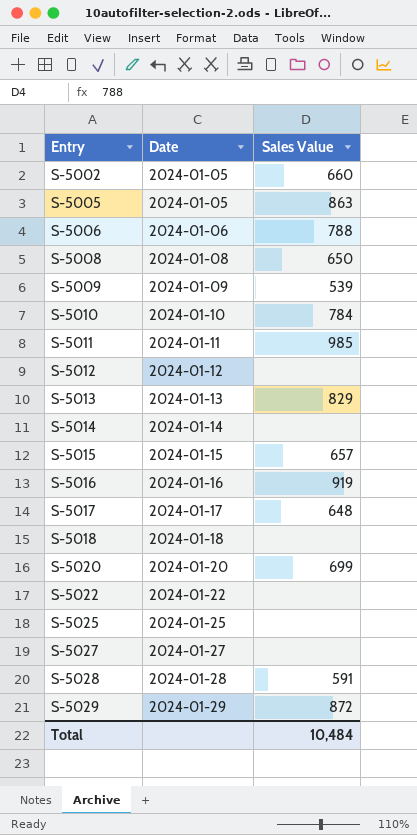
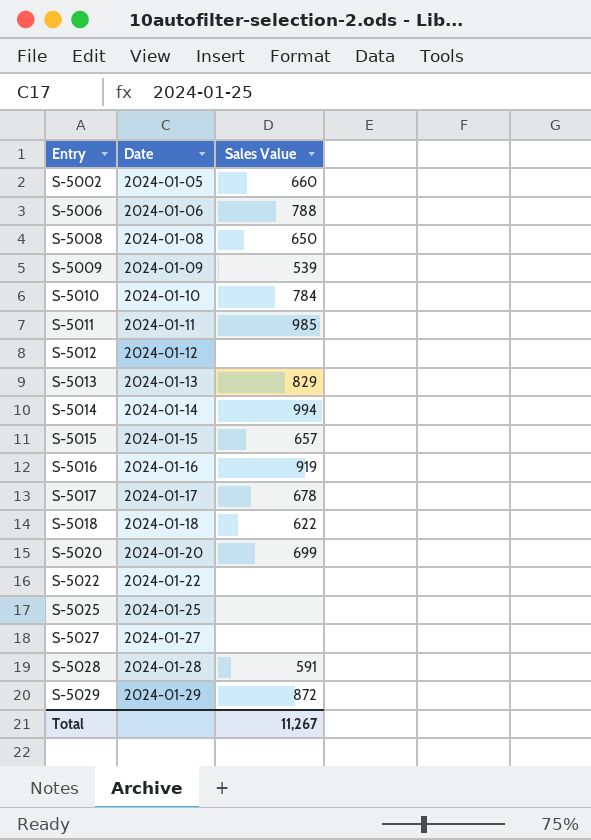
row S-5005: 2024-01-05 | 863 -> none
S-5014 | Sales Value: none -> 994
S-5017 | Sales Value: 648 -> 678
S-5018 | Sales Value: none -> 622
Total | Sales Value: 10,484 -> 11,267

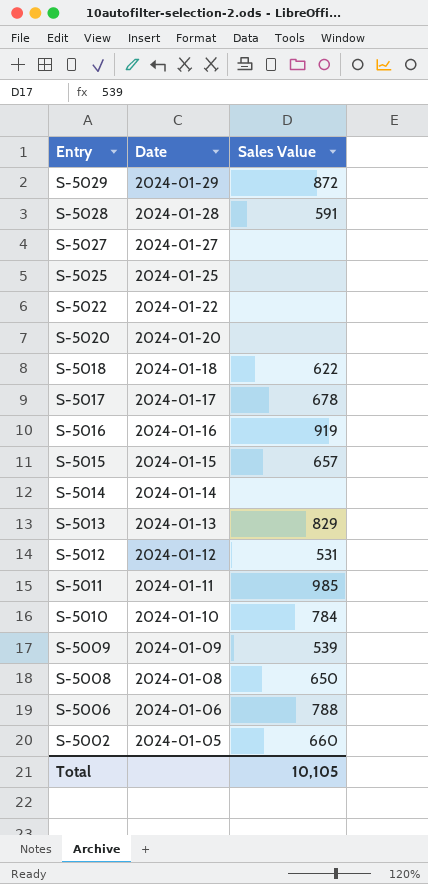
row order: Entry ascending -> Entry descending
S-5020 | Sales Value: 699 -> none
S-5014 | Sales Value: 994 -> none
S-5012 | Sales Value: none -> 531
Total | Sales Value: 11,267 -> 10,105

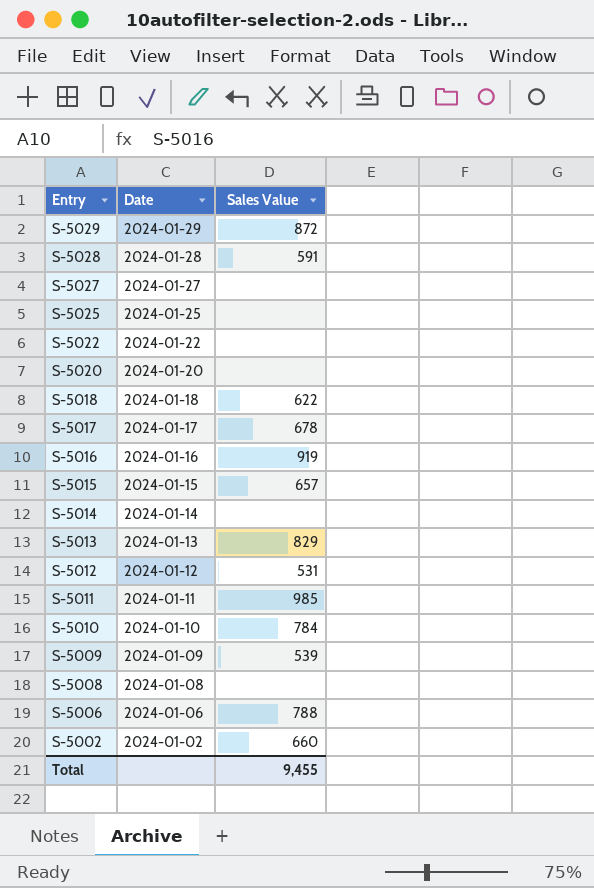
S-5008 | Sales Value: 650 -> none
S-5002 | Date: 2024-01-05 -> 2024-01-02
Total | Sales Value: 10,105 -> 9,455

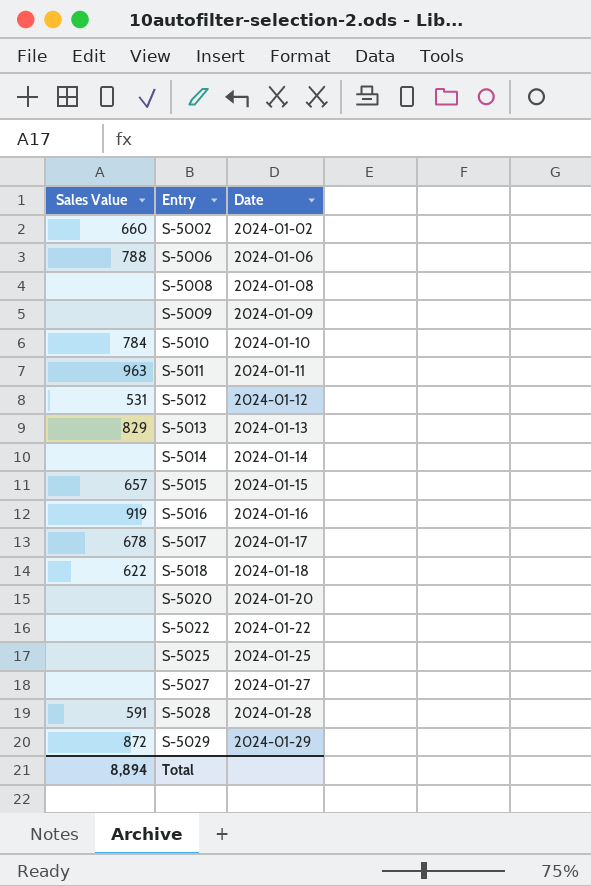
row order: Entry descending -> Entry ascending
column Sales Value | position: 3 -> 1
S-5009 | Sales Value: 539 -> none
S-5011 | Sales Value: 985 -> 963
Total | Sales Value: 9,455 -> 8,894

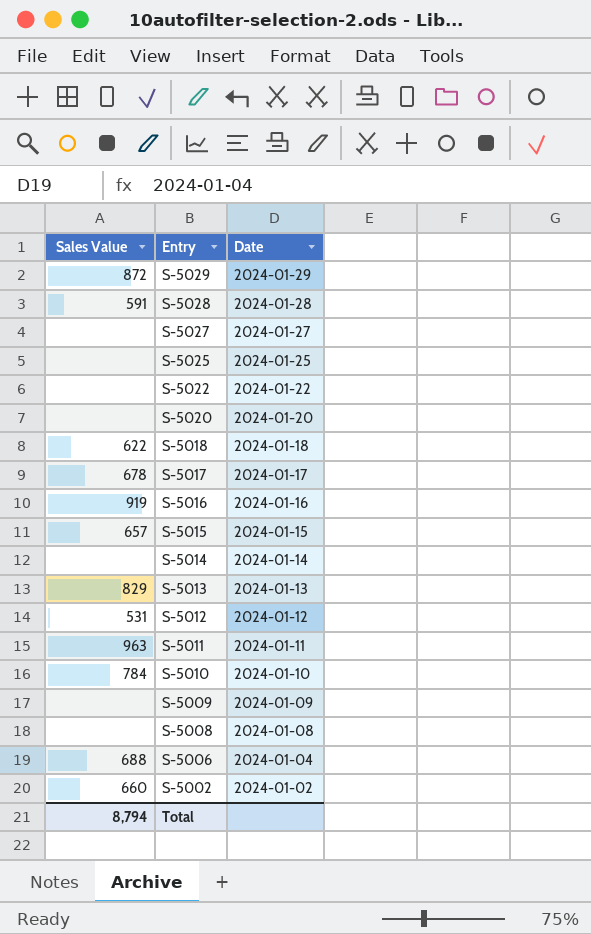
row order: Entry ascending -> Entry descending
S-5006 | Sales Value: 788 -> 688
S-5006 | Date: 2024-01-06 -> 2024-01-04
Total | Sales Value: 8,894 -> 8,794

